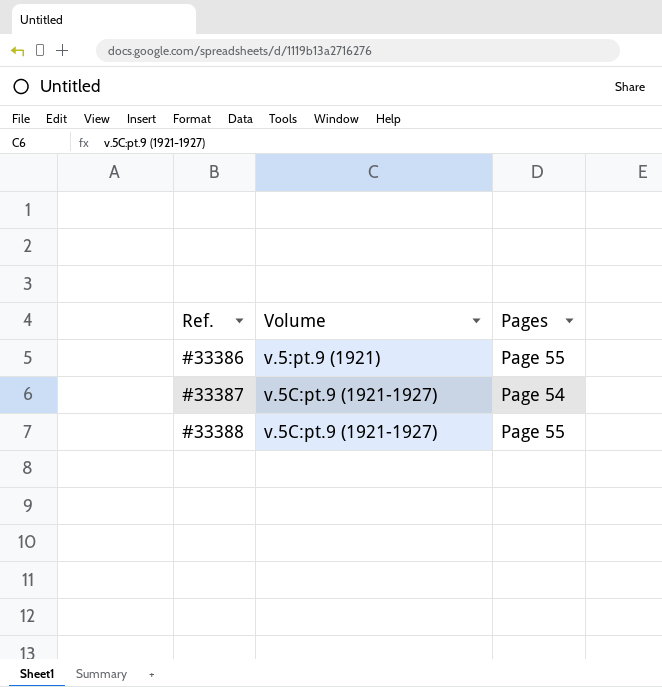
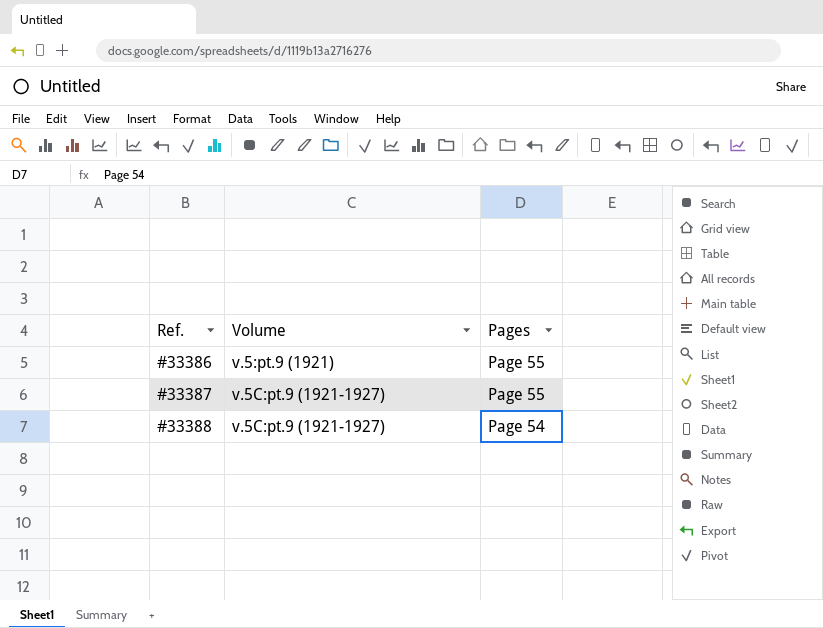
#33387 | Pages: Page 54 -> Page 55
#33388 | Pages: Page 55 -> Page 54

